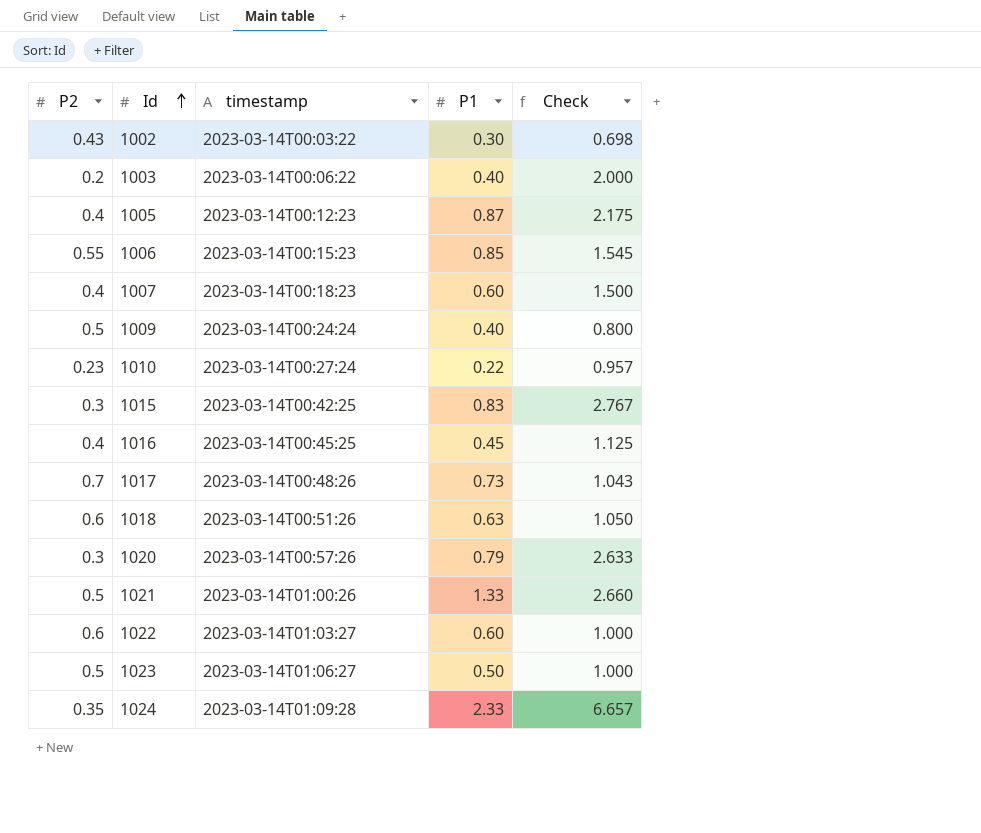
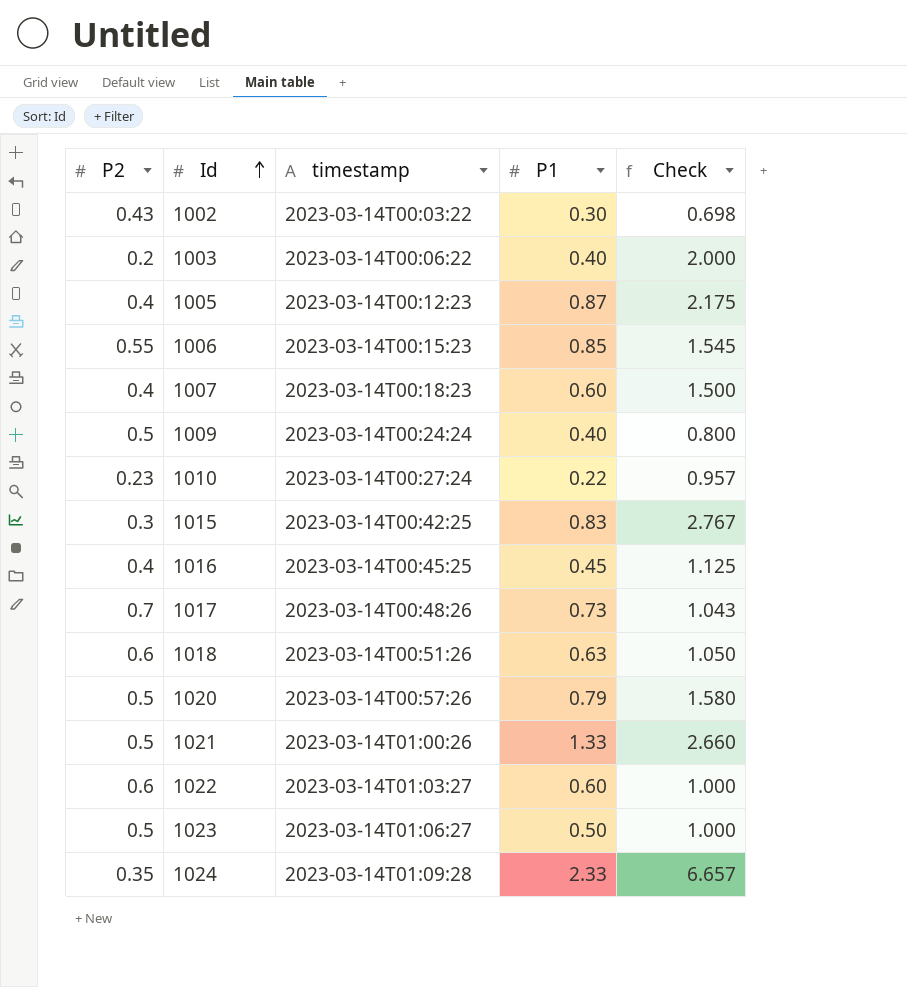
1020 | P2: 0.3 -> 0.5
1020 | Check: 2.633 -> 1.580

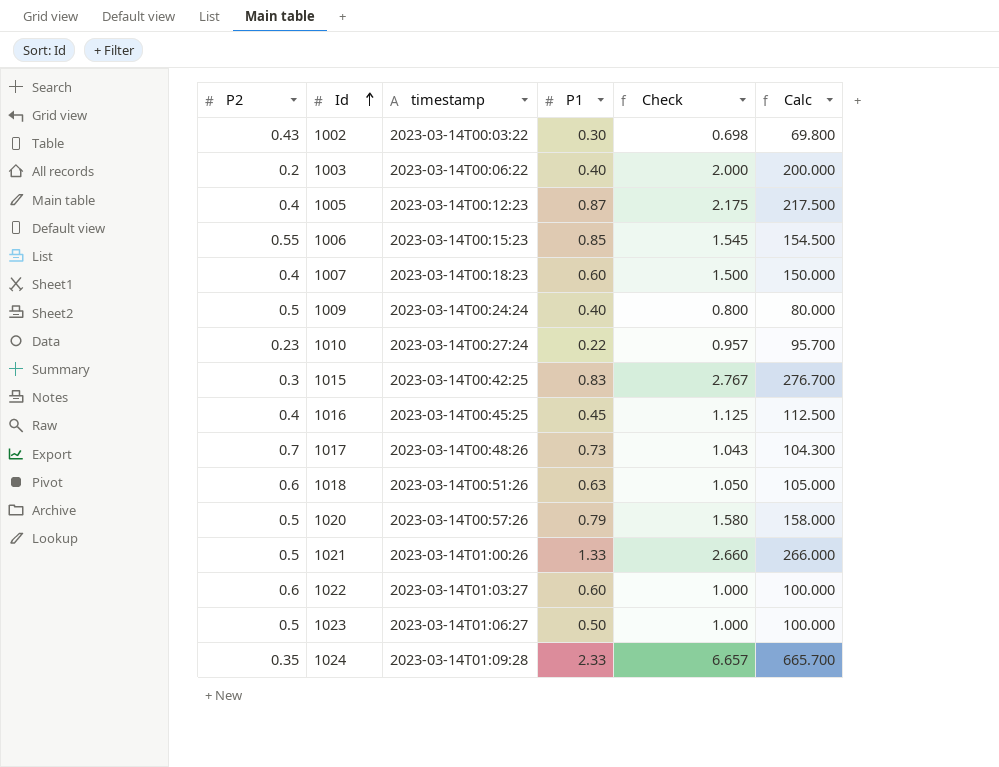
column Calc | formula: none -> [Check] * 100

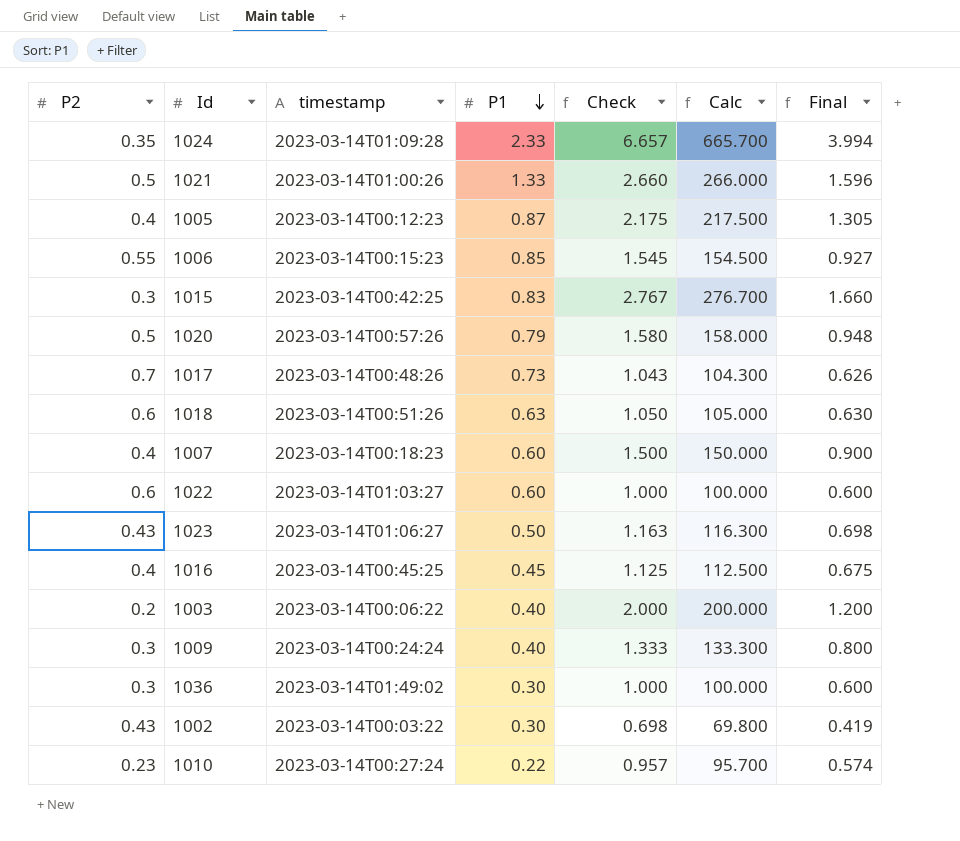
row order: Id ascending -> P1 descending
column Final | formula: none -> [Check] * 0.6
1023 | P2: 0.5 -> 0.43
1023 | Check: 1.000 -> 1.163
1023 | Calc: 100.000 -> 116.300
1009 | P2: 0.5 -> 0.3
1009 | Check: 0.800 -> 1.333
1009 | Calc: 80.000 -> 133.300
row 1036: none -> 0.3 | 2023-03-14T01:49:02 | 0.30 | 1.000 | 100.000 | 0.600

